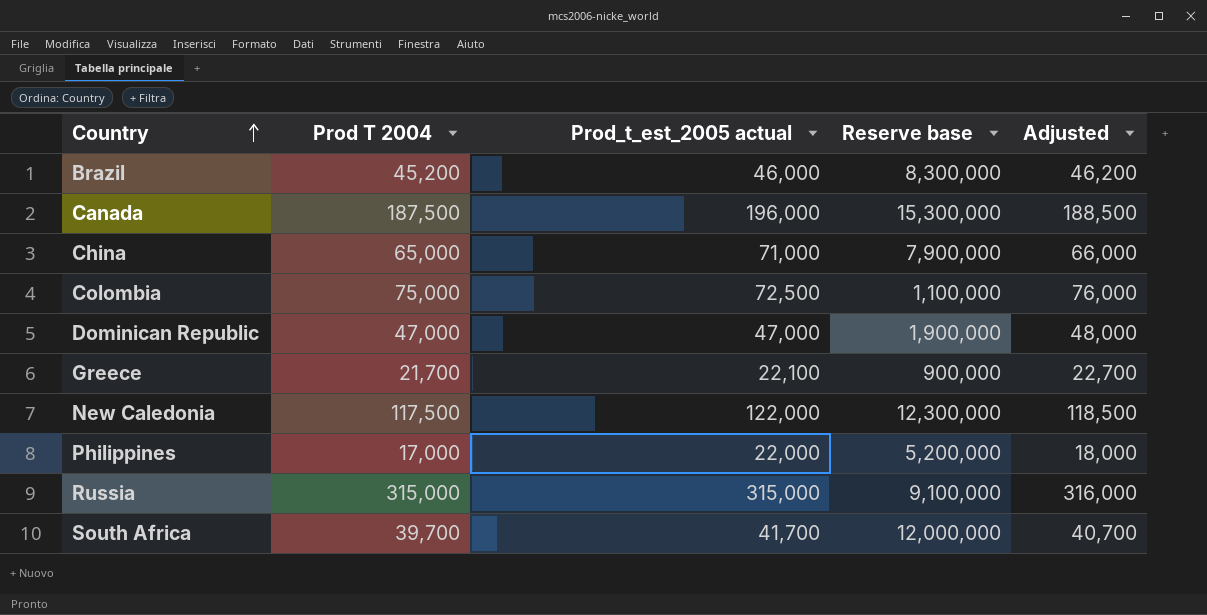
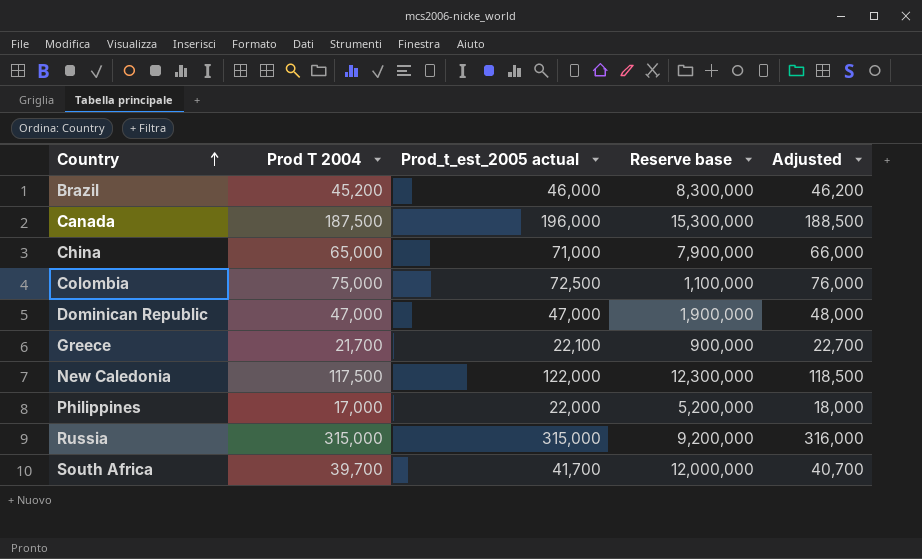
Russia | Reserve base: 9,100,000 -> 9,200,000

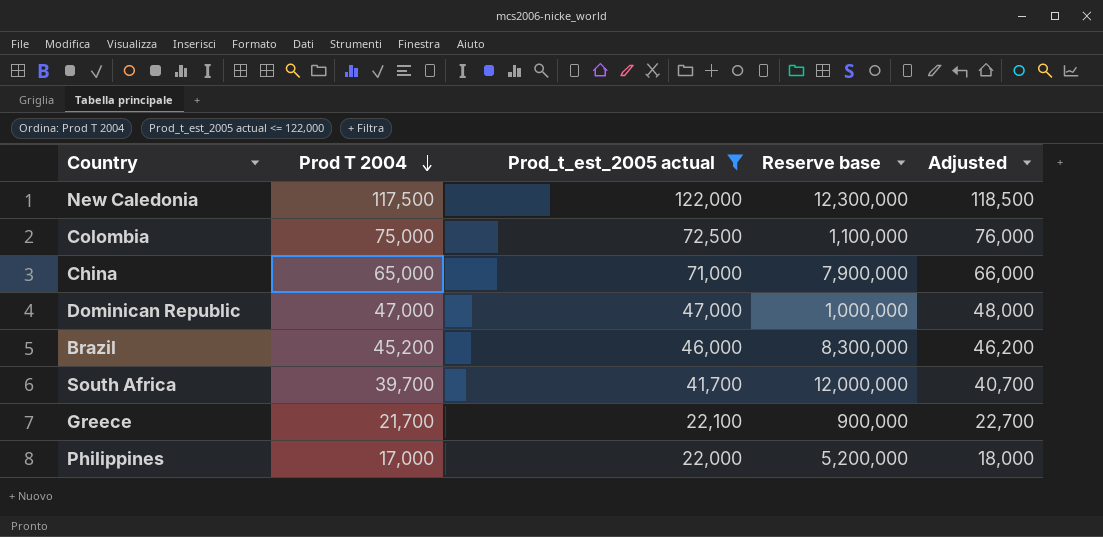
filter: none -> Prod_t_est_2005 actual <= 122,000
row order: Country ascending -> Prod T 2004 descending
Dominican Republic | Reserve base: 1,900,000 -> 1,000,000

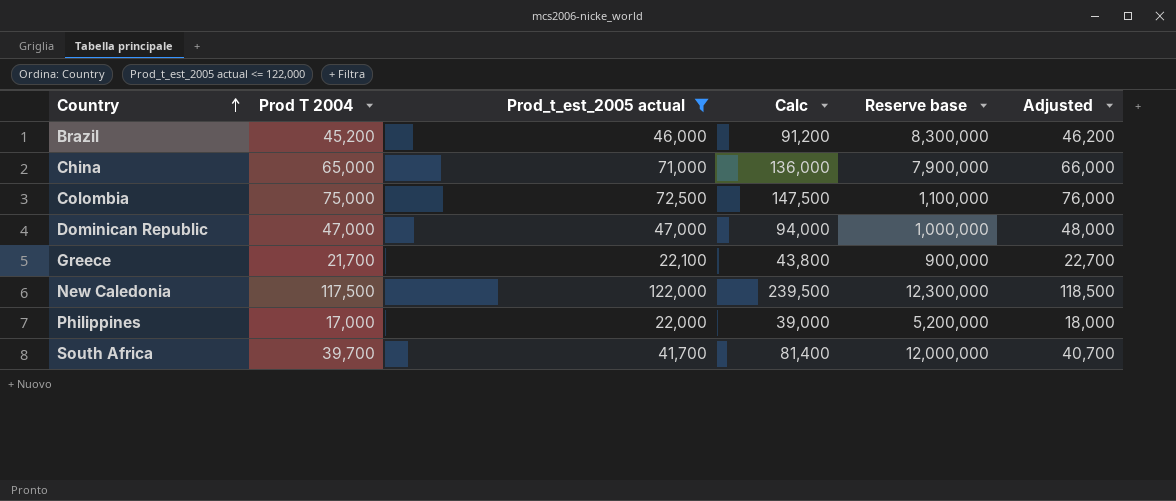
row order: Prod T 2004 descending -> Country ascending
column Calc | formula: none -> [Prod T 2004] + [Prod_t_est_2005 actual]

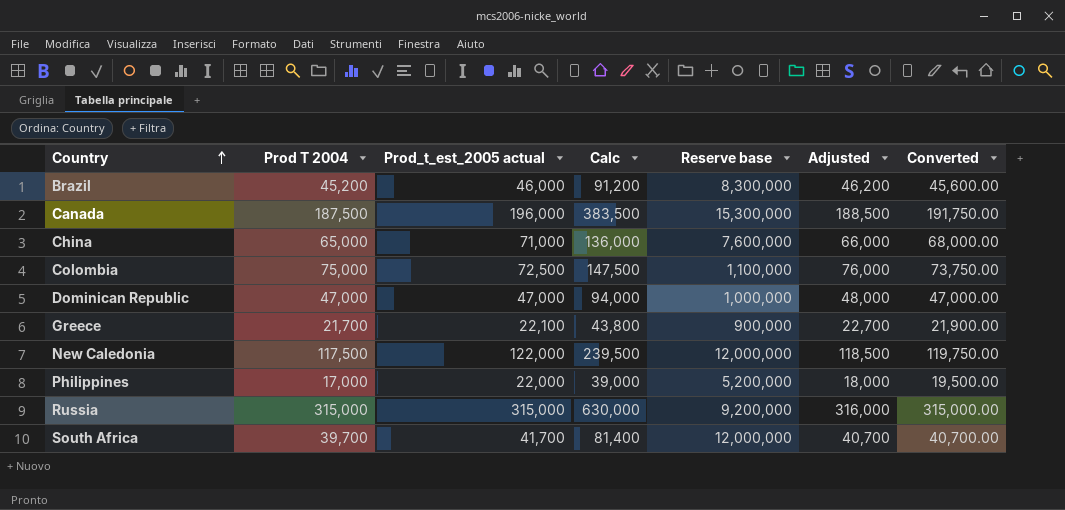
filter: Prod_t_est_2005 actual <= 122,000 -> none
column Converted | formula: none -> [Calc] * 0.5
China | Reserve base: 7,900,000 -> 7,600,000
New Caledonia | Reserve base: 12,300,000 -> 12,000,000

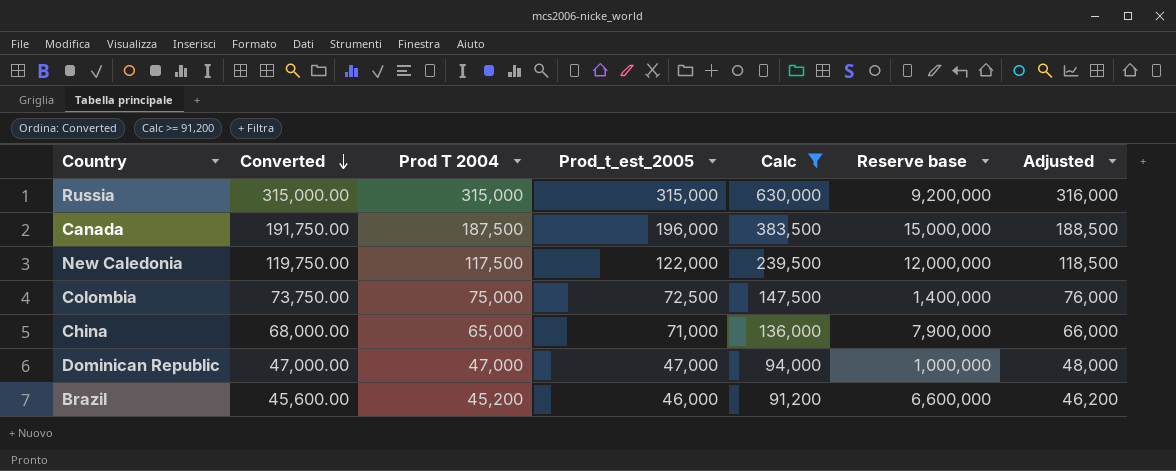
filter: none -> Calc >= 91,200
row order: Country ascending -> Converted descending
column Converted | position: 7 -> 2
column name: Prod_t_est_2005 actual -> Prod_t_est_2005
Canada | Reserve base: 15,300,000 -> 15,000,000
Colombia | Reserve base: 1,100,000 -> 1,400,000
China | Reserve base: 7,600,000 -> 7,900,000
Brazil | Reserve base: 8,300,000 -> 6,600,000

